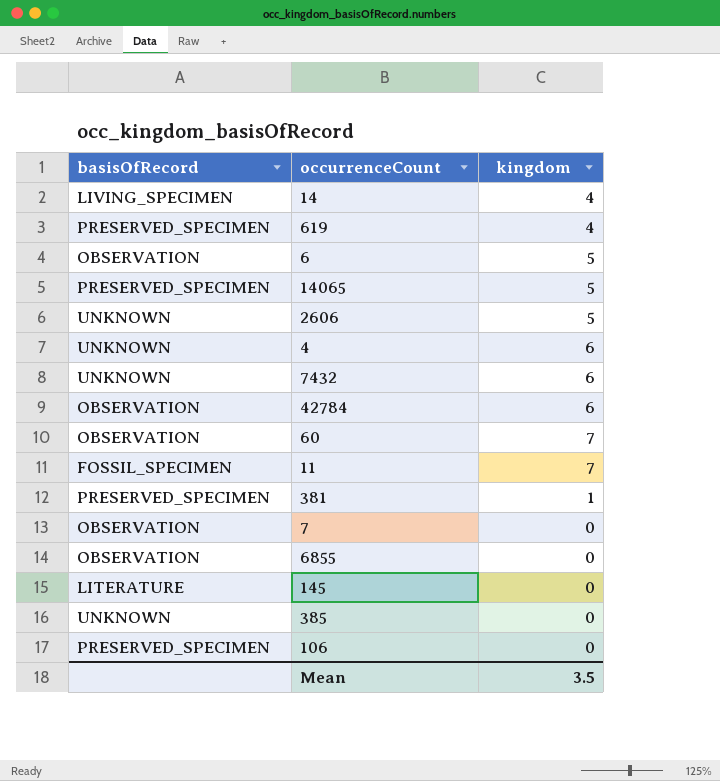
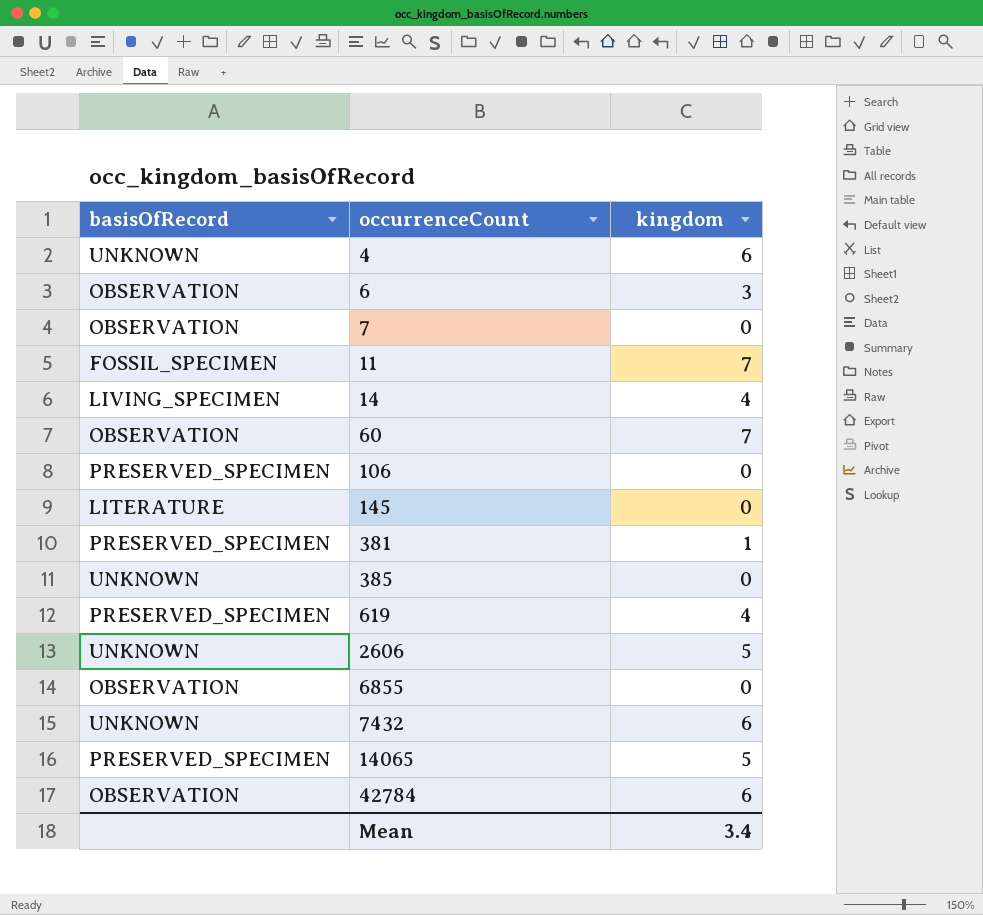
row order: none -> occurrenceCount ascending
6 | kingdom: 5 -> 3
Mean | kingdom: 3.5 -> 3.4

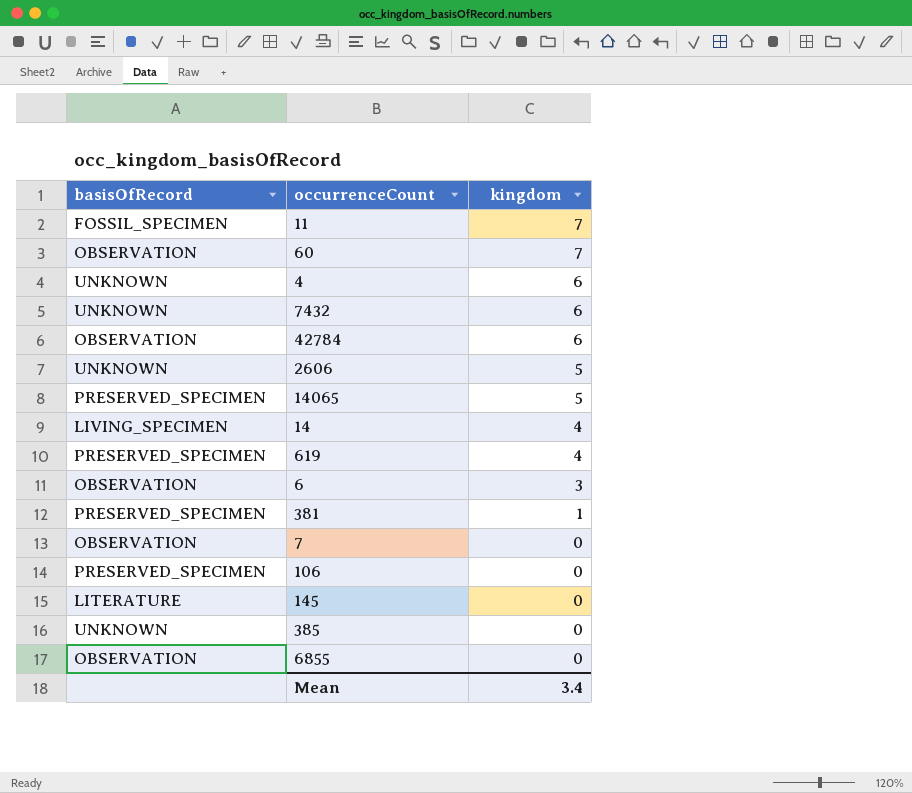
row order: occurrenceCount ascending -> kingdom descending

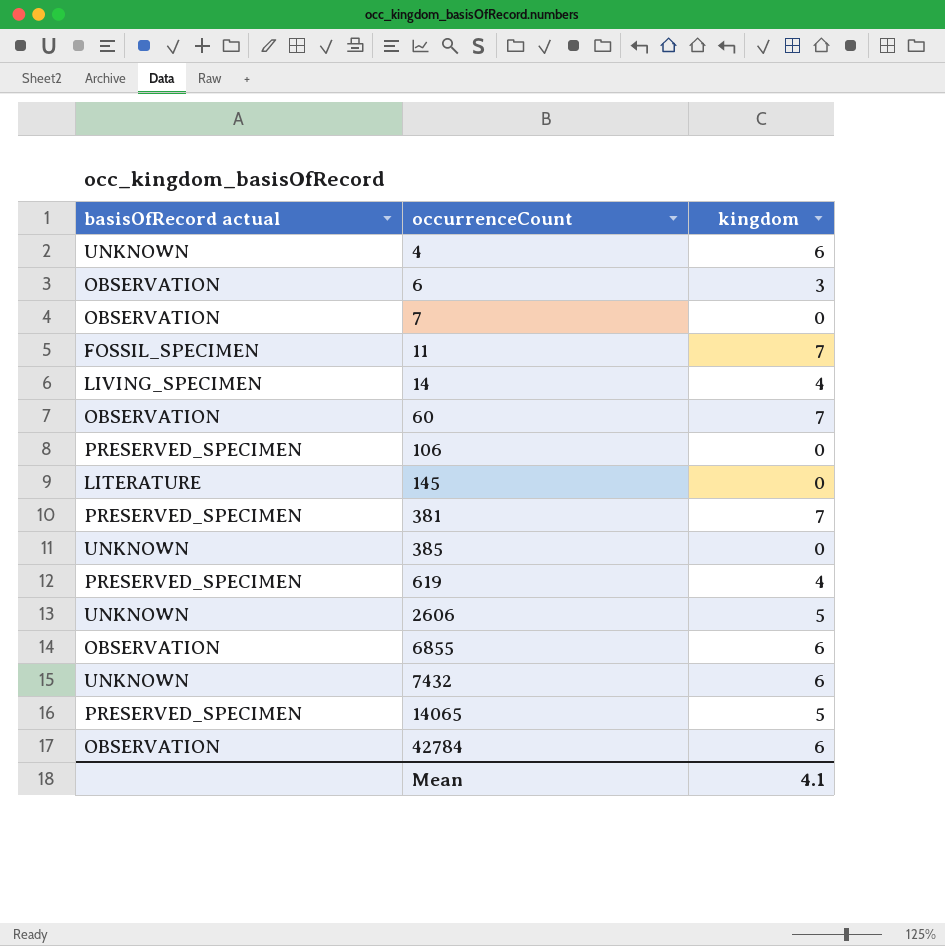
row order: kingdom descending -> occurrenceCount ascending
column name: basisOfRecord -> basisOfRecord actual
381 | kingdom: 1 -> 7
6855 | kingdom: 0 -> 6
Mean | kingdom: 3.4 -> 4.1

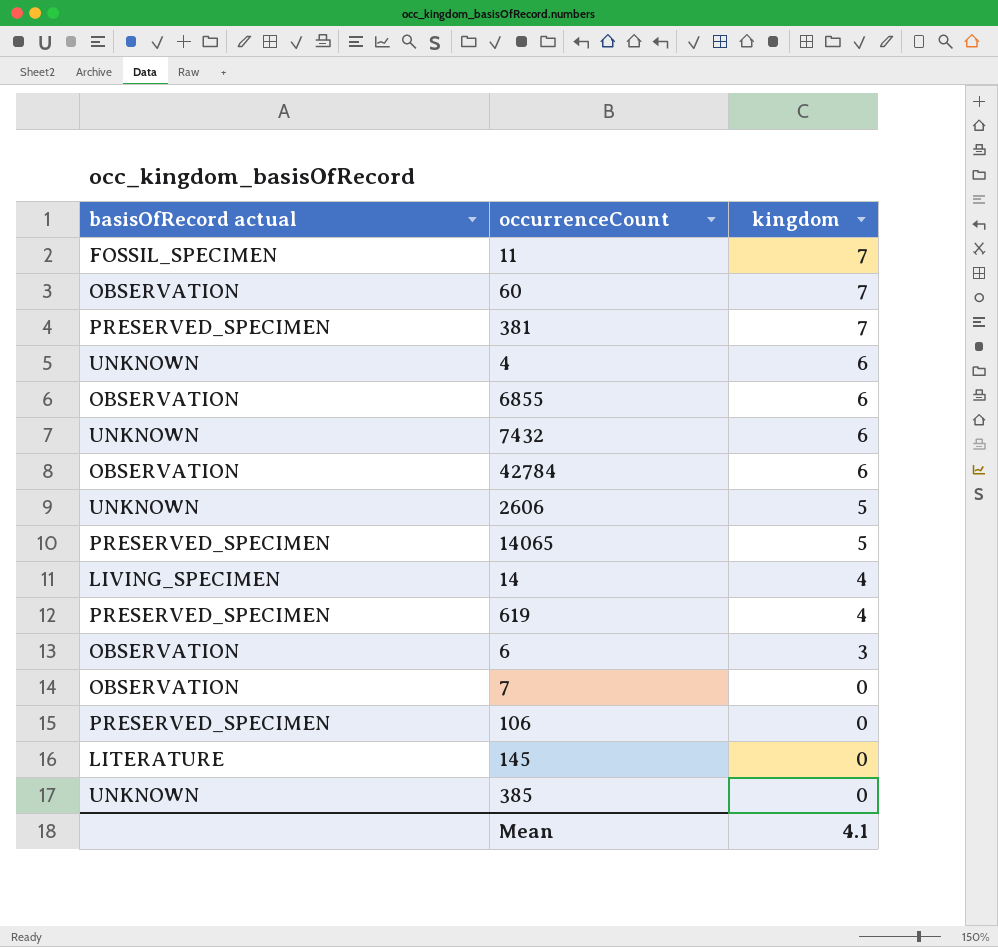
row order: occurrenceCount ascending -> kingdom descending

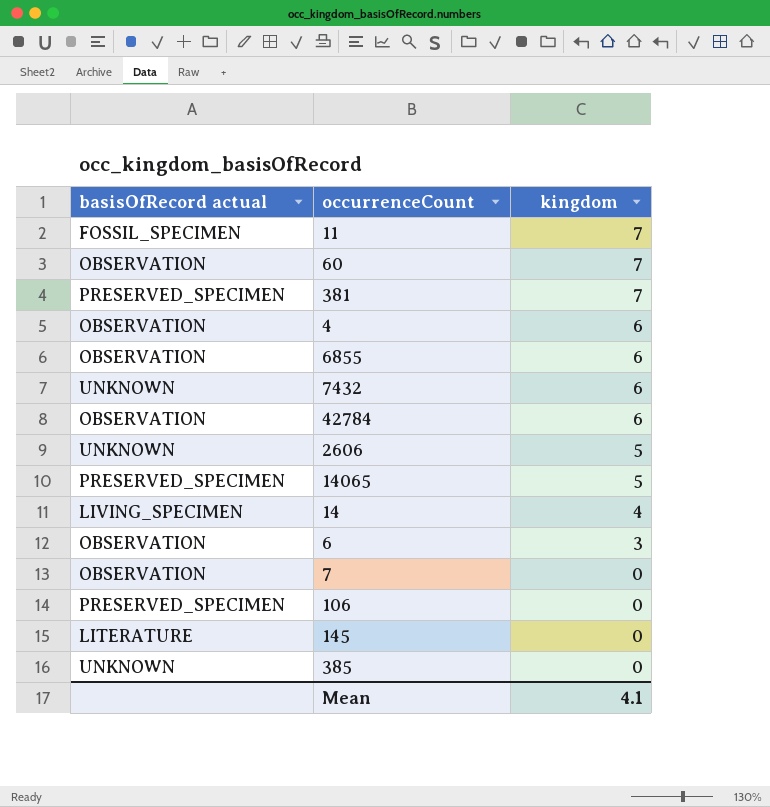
row 619: PRESERVED_SPECIMEN | 4 -> none
4 | basisOfRecord actual: UNKNOWN -> OBSERVATION

